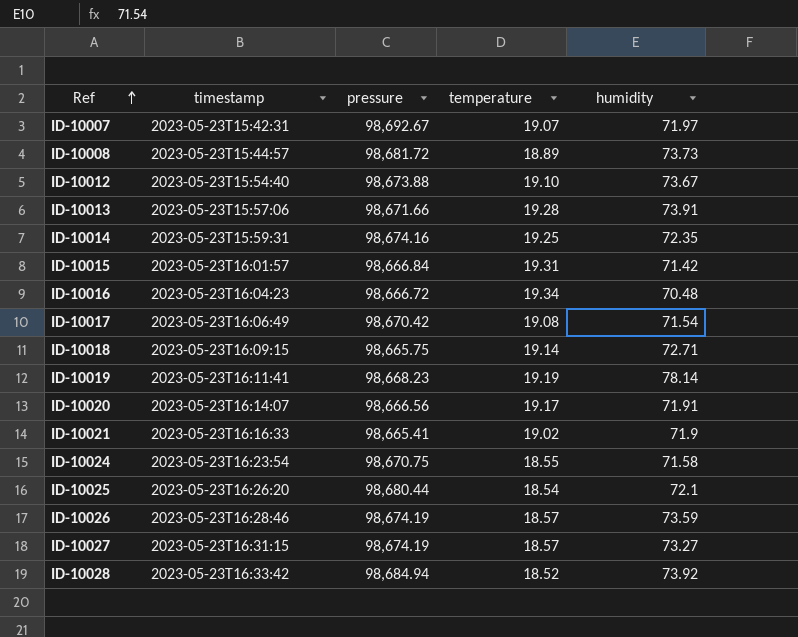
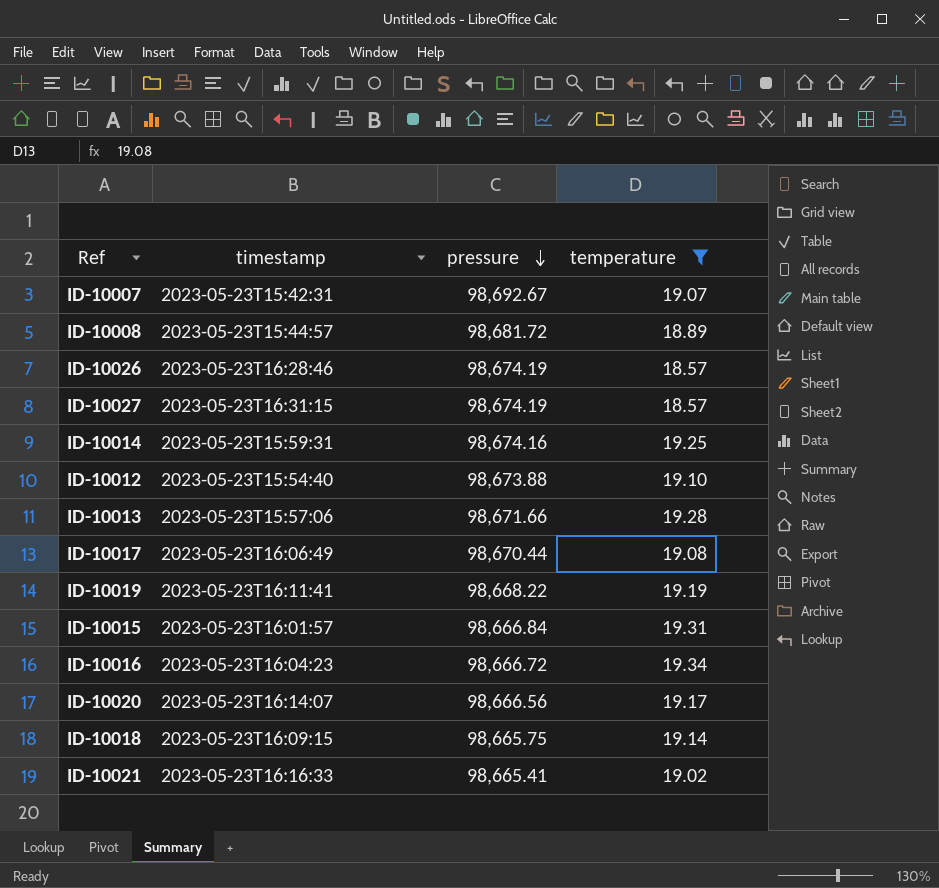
filter: none -> temperature >= 18.57
row order: Ref ascending -> pressure descending
column humidity | position: 5 -> none
ID-10017 | pressure: 98,670.42 -> 98,670.44
ID-10019 | pressure: 98,668.23 -> 98,668.22

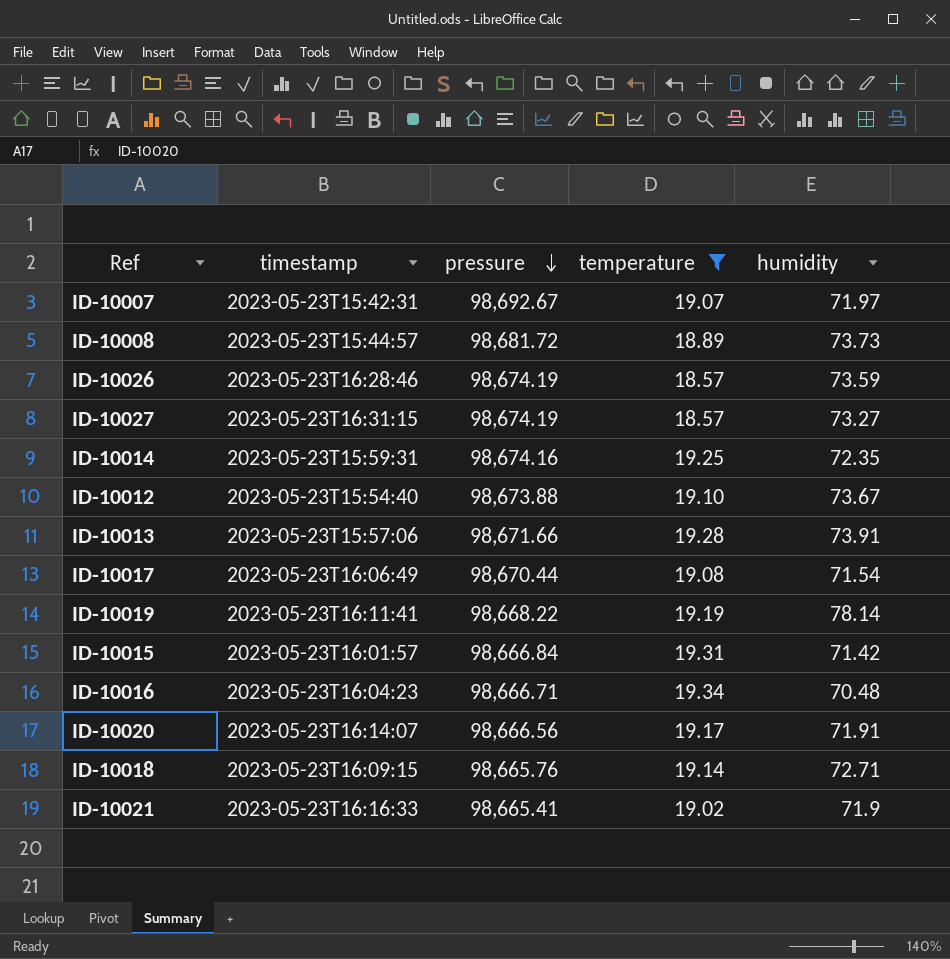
column humidity | position: none -> 5
ID-10016 | pressure: 98,666.72 -> 98,666.71
ID-10018 | pressure: 98,665.75 -> 98,665.76

